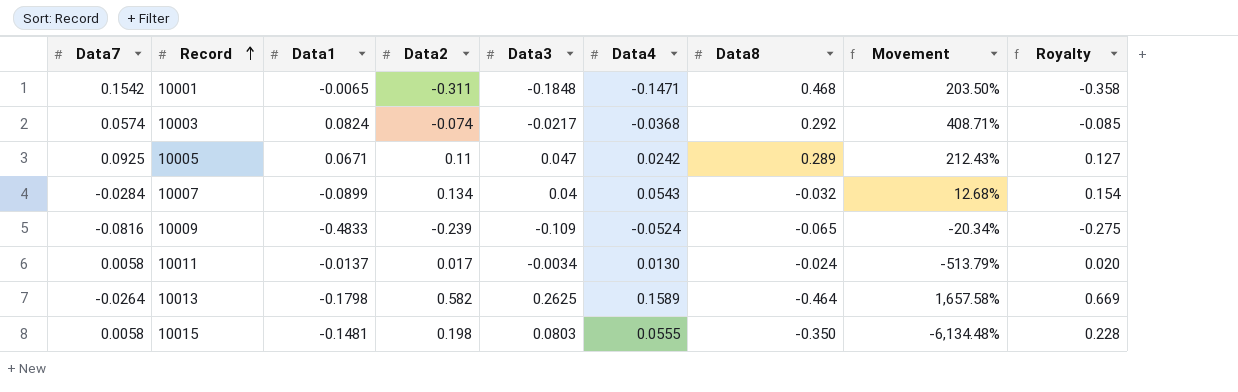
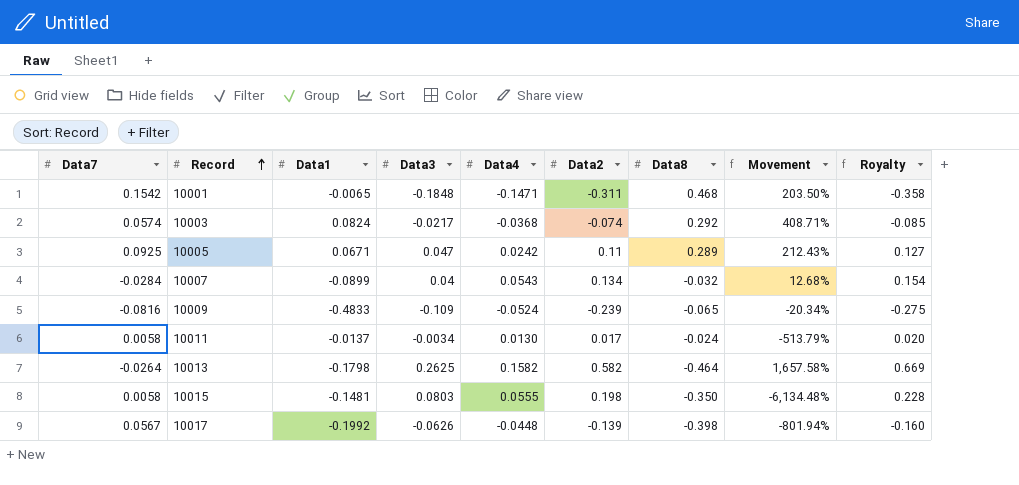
column Data2 | position: 4 -> 6
10013 | Data4: 0.1589 -> 0.1582
row 10017: none -> 0.0567 | -0.1992 | -0.0626 | -0.0448 | -0.139 | -0.398 | -801.94% | -0.160

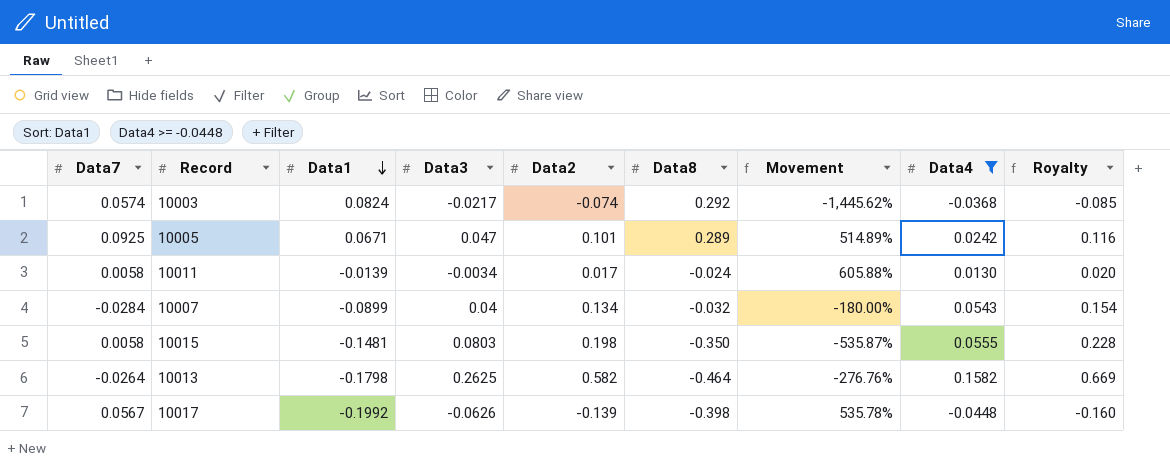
filter: none -> Data4 >= -0.0448
row order: Record ascending -> Data1 descending
column Movement | formula: ([Data8] - [Data7]) / [Data7] -> ([Data8] - [Data3]) / [Data3]
column Data4 | position: 5 -> 8
10005 | Data2: 0.11 -> 0.101
10005 | Royalty: 0.127 -> 0.116
10011 | Data1: -0.0137 -> -0.0139

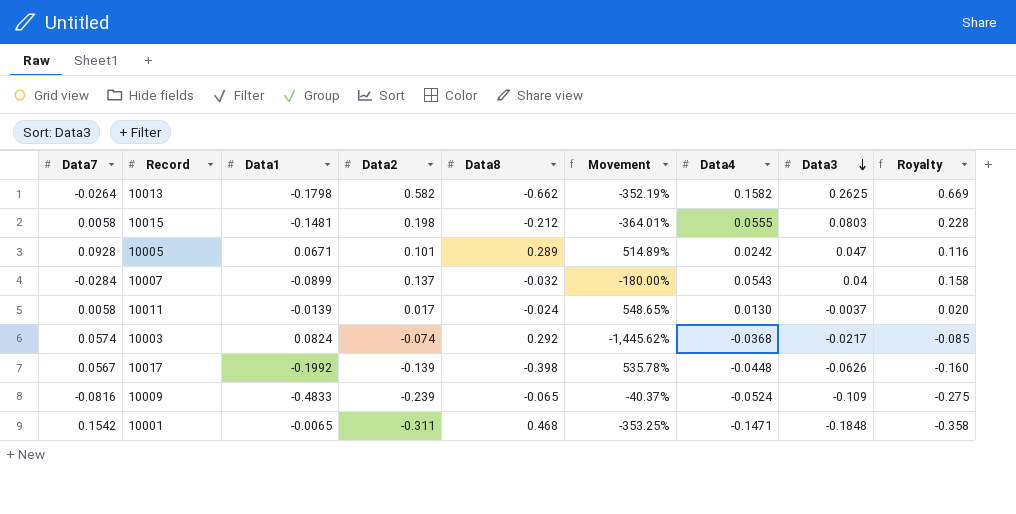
filter: Data4 >= -0.0448 -> none
row order: Data1 descending -> Data3 descending
column Data3 | position: 4 -> 8
10013 | Data8: -0.464 -> -0.662
10013 | Movement: -276.76% -> -352.19%
10015 | Data8: -0.350 -> -0.212
10015 | Movement: -535.87% -> -364.01%
10005 | Data7: 0.0925 -> 0.0928
10007 | Data2: 0.134 -> 0.137
10007 | Royalty: 0.154 -> 0.158
10011 | Movement: 605.88% -> 548.65%
10011 | Data3: -0.0034 -> -0.0037

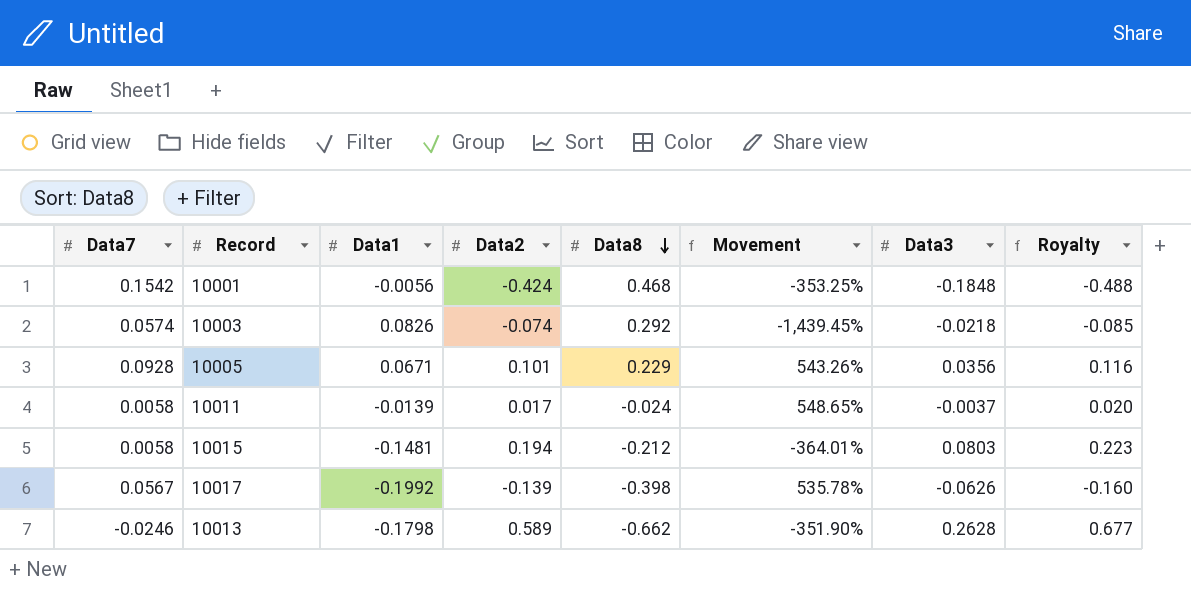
row order: Data3 descending -> Data8 descending
column Data4 | position: 7 -> none
row 10007: -0.0284 | -0.0899 | 0.137 | -0.032 | -180.00% | 0.0543 | 0.04 | 0.158 -> none
row 10009: -0.0816 | -0.4833 | -0.239 | -0.065 | -40.37% | -0.0524 | -0.109 | -0.275 -> none
10001 | Data1: -0.0065 -> -0.0056
10001 | Data2: -0.311 -> -0.424
10001 | Royalty: -0.358 -> -0.488
10003 | Data1: 0.0824 -> 0.0826
10003 | Movement: -1,445.62% -> -1,439.45%
10003 | Data3: -0.0217 -> -0.0218
10005 | Data8: 0.289 -> 0.229
10005 | Movement: 514.89% -> 543.26%
10005 | Data3: 0.047 -> 0.0356
10015 | Data2: 0.198 -> 0.194
10015 | Royalty: 0.228 -> 0.223
10013 | Data7: -0.0264 -> -0.0246
10013 | Data2: 0.582 -> 0.589
10013 | Movement: -352.19% -> -351.90%
10013 | Data3: 0.2625 -> 0.2628
10013 | Royalty: 0.669 -> 0.677

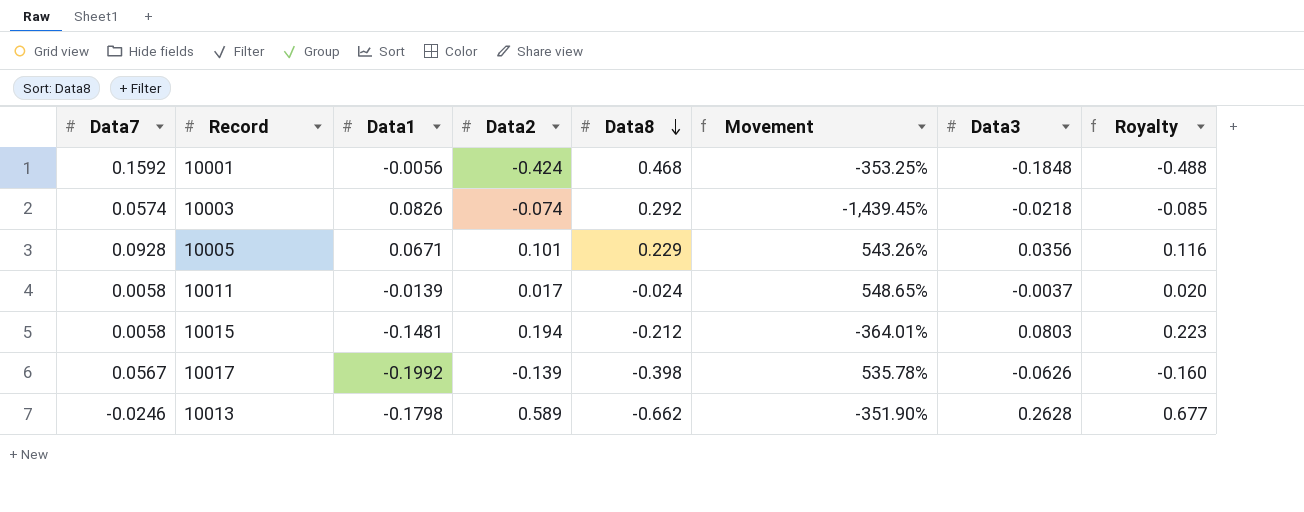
10001 | Data7: 0.1542 -> 0.1592

